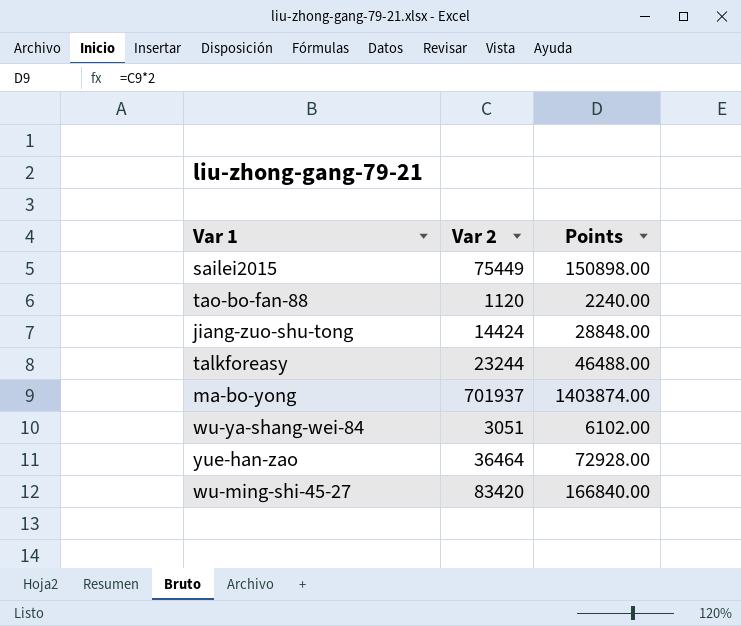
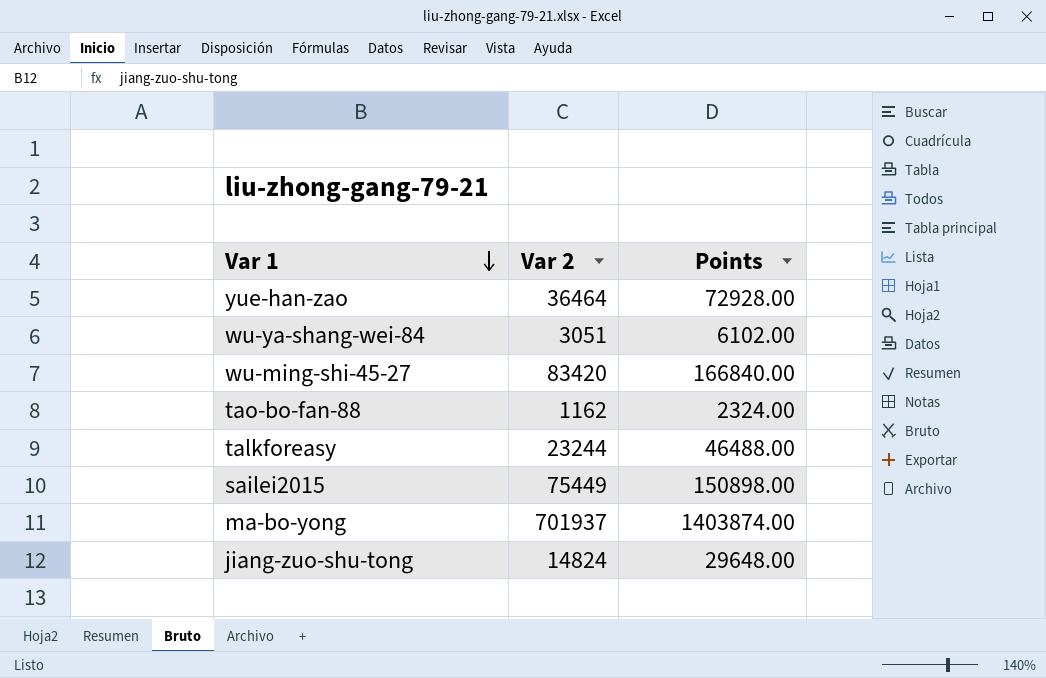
row order: none -> Var 1 descending
tao-bo-fan-88 | Var 2: 1120 -> 1162
tao-bo-fan-88 | Points: 2240.00 -> 2324.00
jiang-zuo-shu-tong | Var 2: 14424 -> 14824
jiang-zuo-shu-tong | Points: 28848.00 -> 29648.00

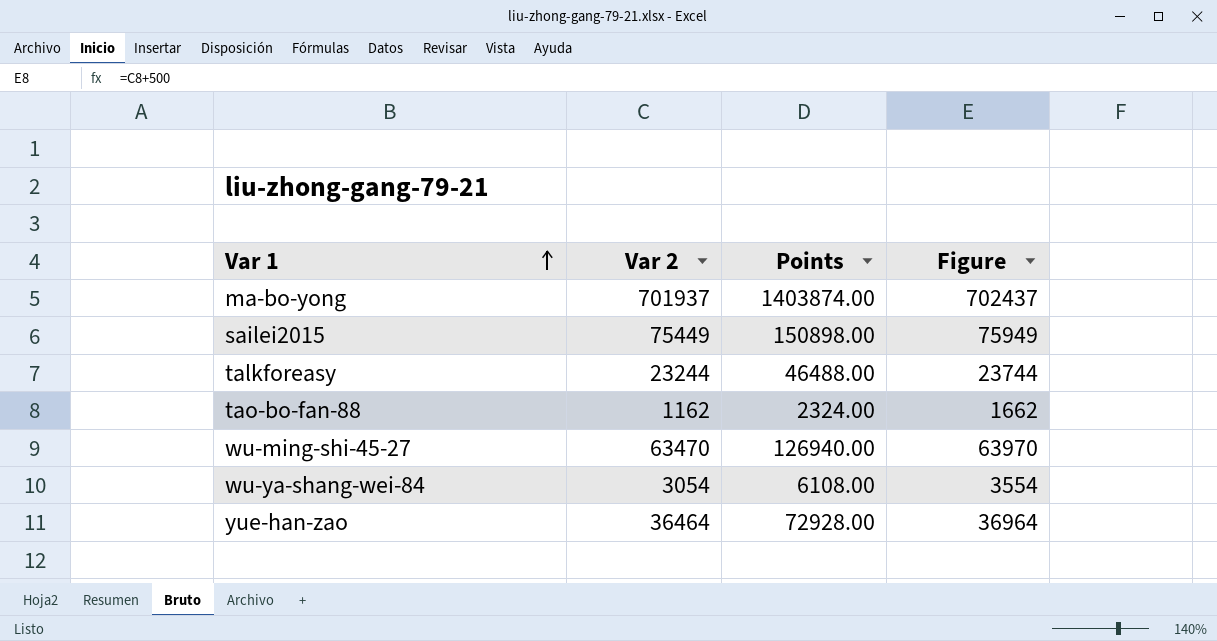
row order: Var 1 descending -> Var 1 ascending
column Figure | formula: none -> [Var 2] + 500
row jiang-zuo-shu-tong: 14824 | 29648.00 -> none
wu-ming-shi-45-27 | Var 2: 83420 -> 63470
wu-ming-shi-45-27 | Points: 166840.00 -> 126940.00
wu-ya-shang-wei-84 | Var 2: 3051 -> 3054
wu-ya-shang-wei-84 | Points: 6102.00 -> 6108.00

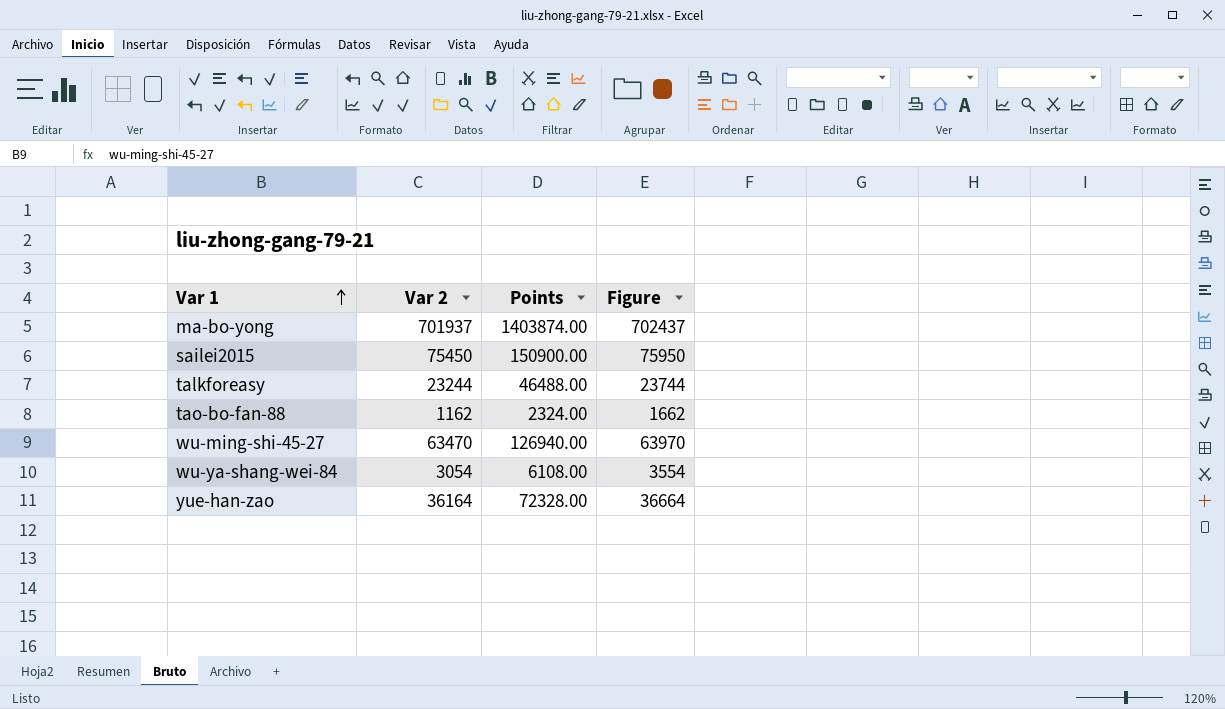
sailei2015 | Var 2: 75449 -> 75450
sailei2015 | Points: 150898.00 -> 150900.00
sailei2015 | Figure: 75949 -> 75950
yue-han-zao | Var 2: 36464 -> 36164
yue-han-zao | Points: 72928.00 -> 72328.00
yue-han-zao | Figure: 36964 -> 36664

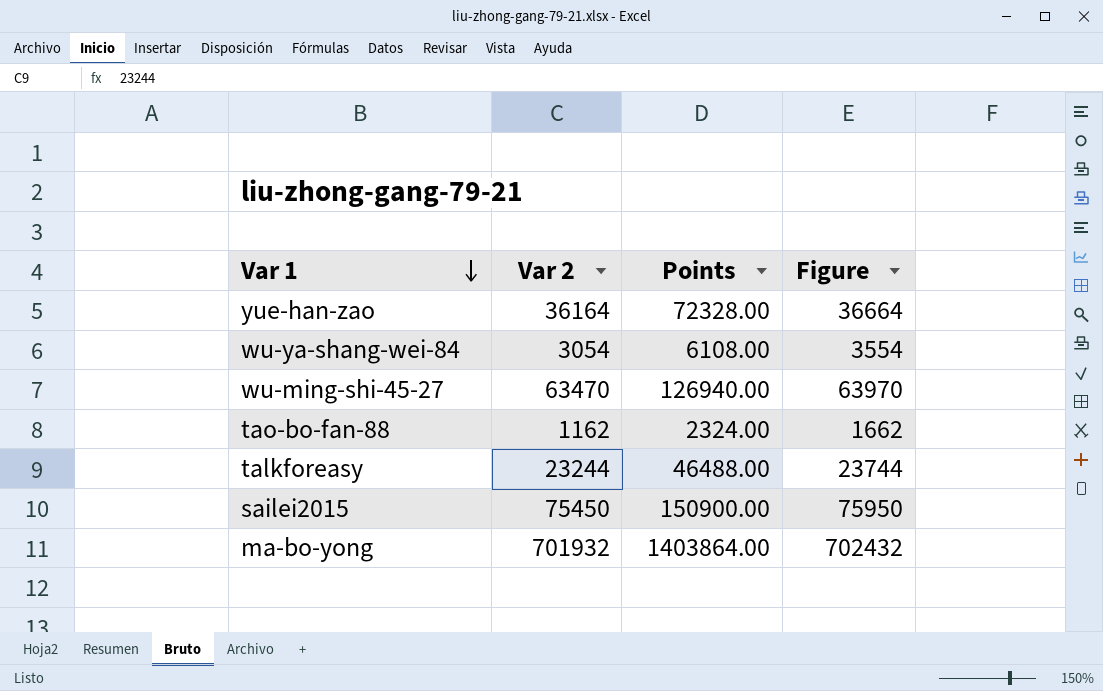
row order: Var 1 ascending -> Var 1 descending
ma-bo-yong | Var 2: 701937 -> 701932
ma-bo-yong | Points: 1403874.00 -> 1403864.00
ma-bo-yong | Figure: 702437 -> 702432

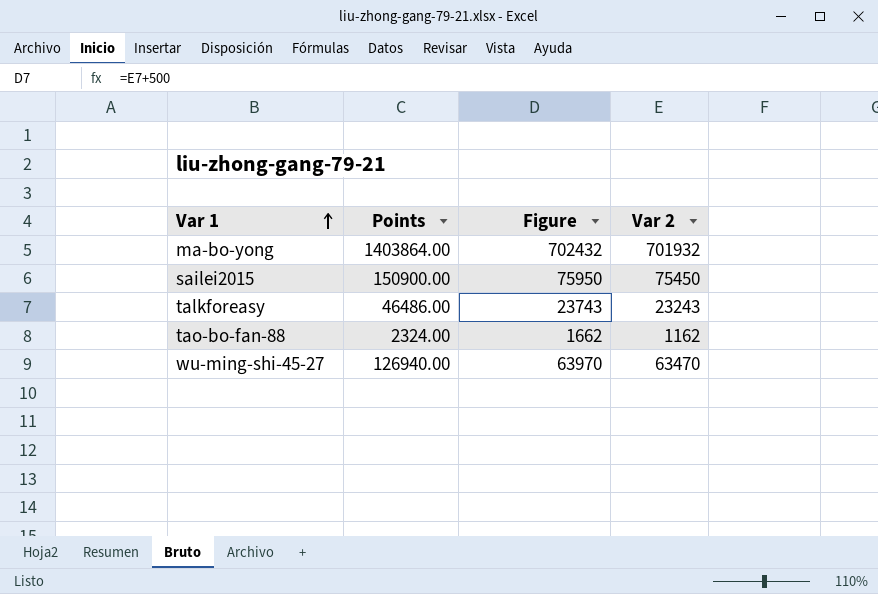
row order: Var 1 descending -> Var 1 ascending
column Var 2 | position: 2 -> 4
row yue-han-zao: 36164 | 72328.00 | 36664 -> none
row wu-ya-shang-wei-84: 3054 | 6108.00 | 3554 -> none
talkforeasy | Points: 46488.00 -> 46486.00
talkforeasy | Figure: 23744 -> 23743
talkforeasy | Var 2: 23244 -> 23243

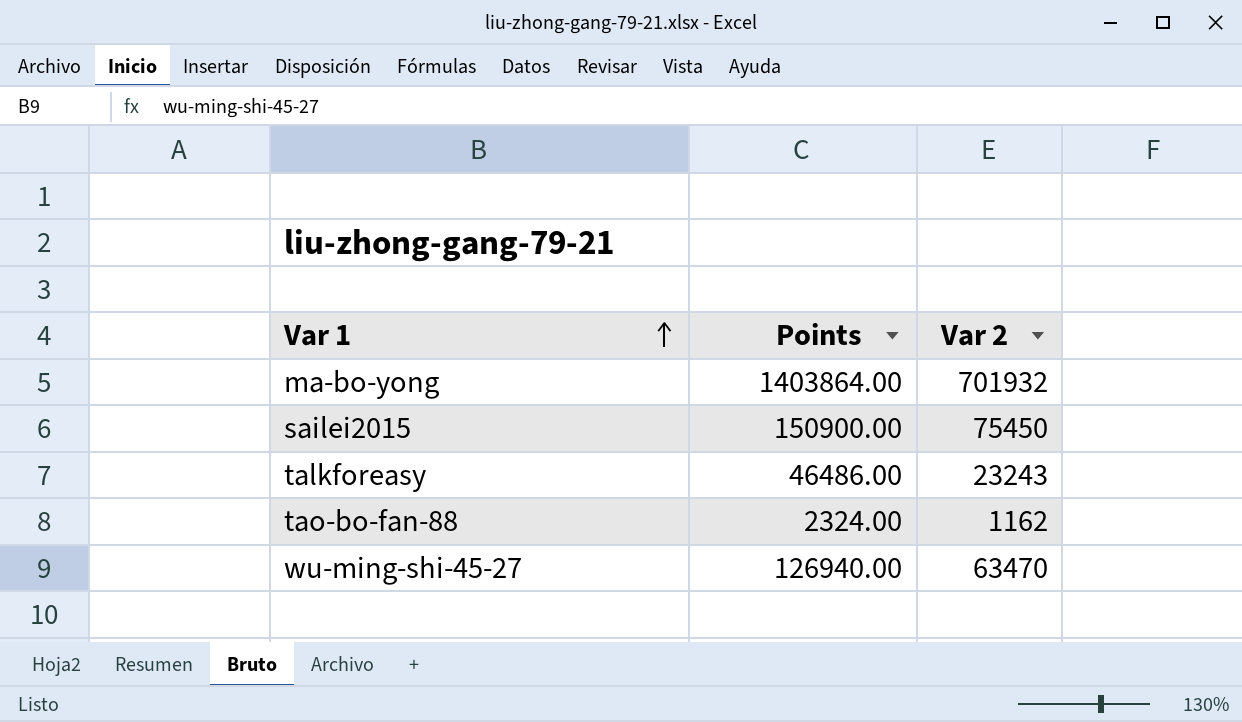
column Figure | formula: [Var 2] + 500 -> none

